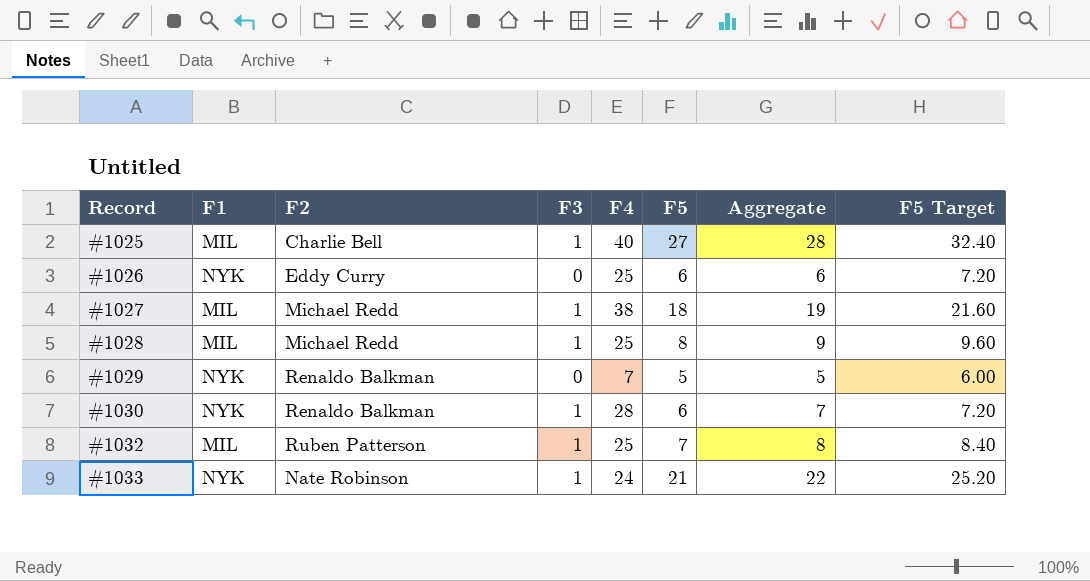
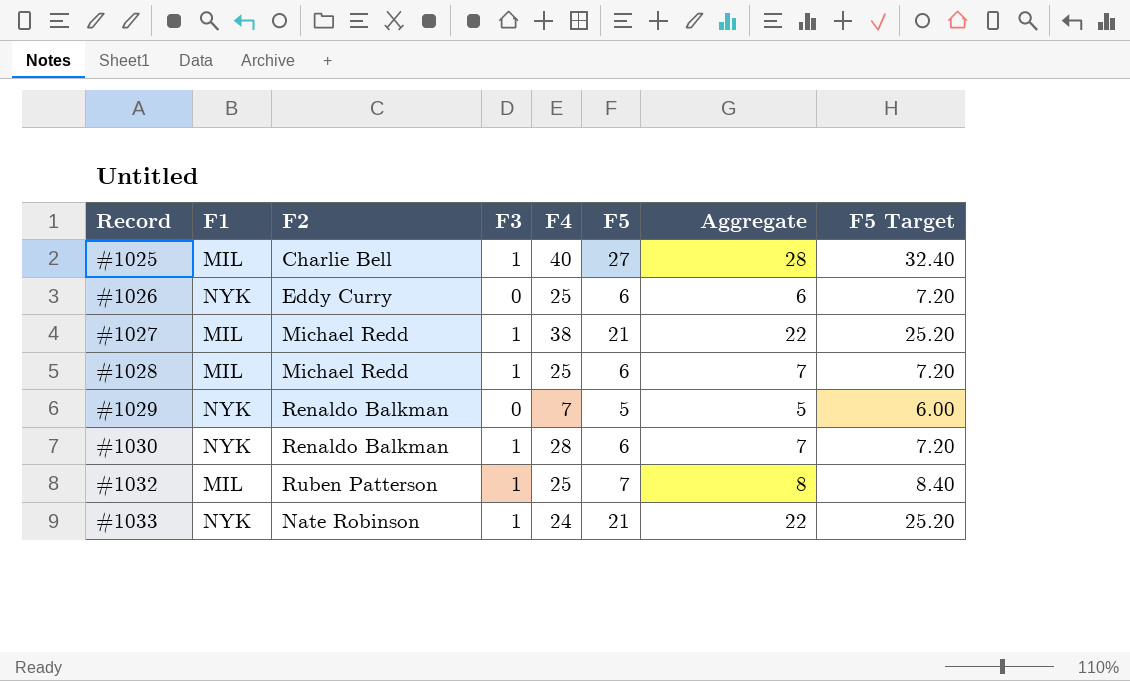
#1027 | F5: 18 -> 21
#1027 | Aggregate: 19 -> 22
#1027 | F5 Target: 21.60 -> 25.20
#1028 | F5: 8 -> 6
#1028 | Aggregate: 9 -> 7
#1028 | F5 Target: 9.60 -> 7.20

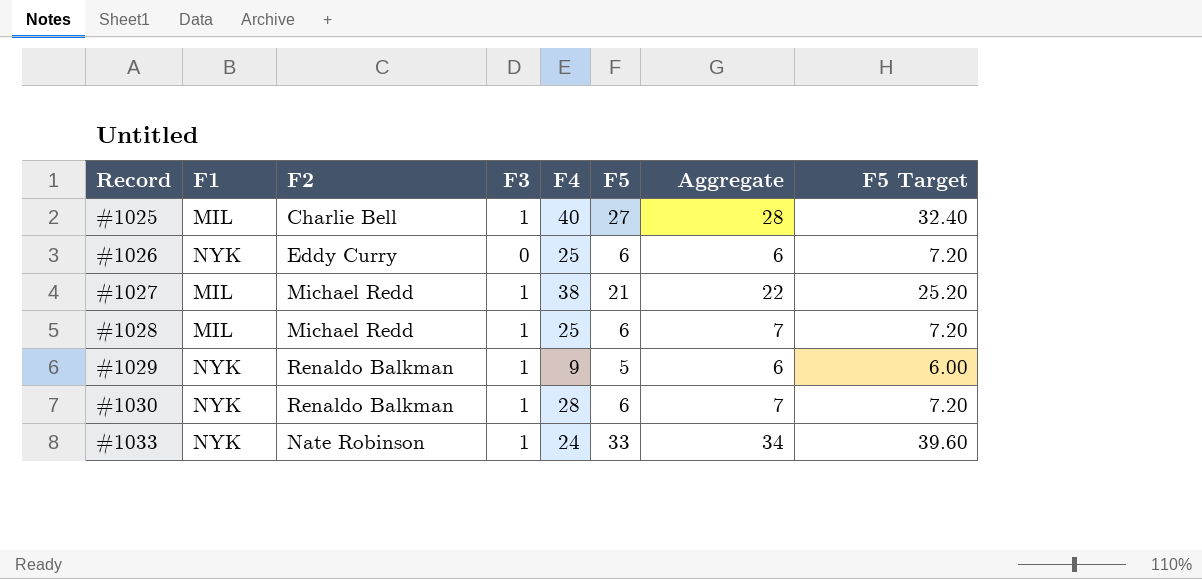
row #1032: MIL | Ruben Patterson | 1 | 25 | 7 | 8 | 8.40 -> none
#1029 | F3: 0 -> 1
#1029 | F4: 7 -> 9
#1029 | Aggregate: 5 -> 6
#1033 | F5: 21 -> 33
#1033 | Aggregate: 22 -> 34
#1033 | F5 Target: 25.20 -> 39.60

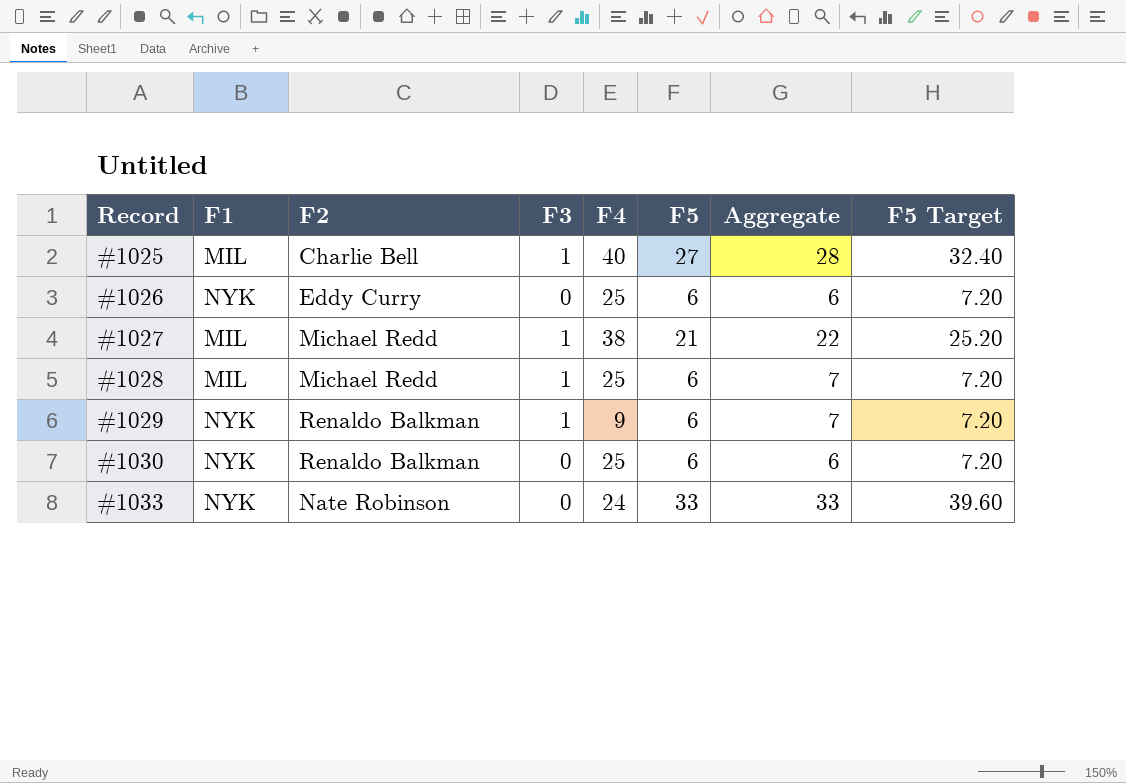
#1029 | F5: 5 -> 6
#1029 | Aggregate: 6 -> 7
#1029 | F5 Target: 6.00 -> 7.20
#1030 | F3: 1 -> 0
#1030 | F4: 28 -> 25
#1030 | Aggregate: 7 -> 6
#1033 | F3: 1 -> 0
#1033 | Aggregate: 34 -> 33

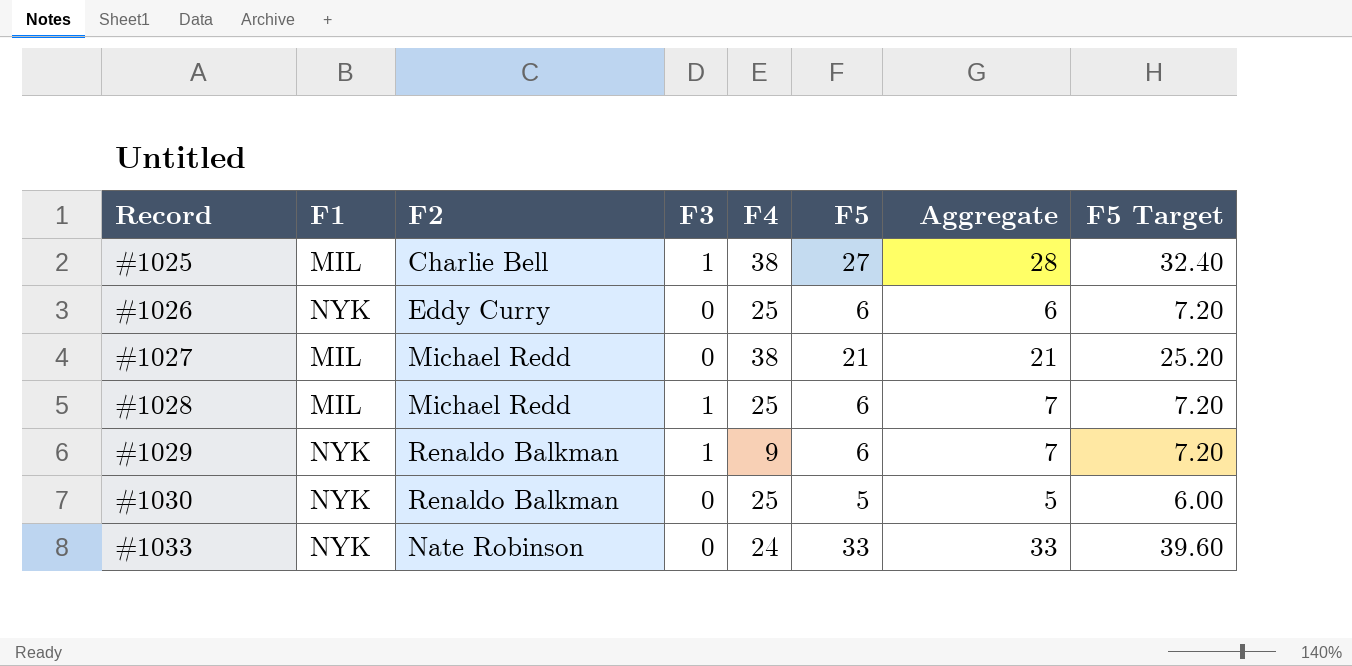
#1025 | F4: 40 -> 38
#1027 | F3: 1 -> 0
#1027 | Aggregate: 22 -> 21
#1030 | F5: 6 -> 5
#1030 | Aggregate: 6 -> 5
#1030 | F5 Target: 7.20 -> 6.00

